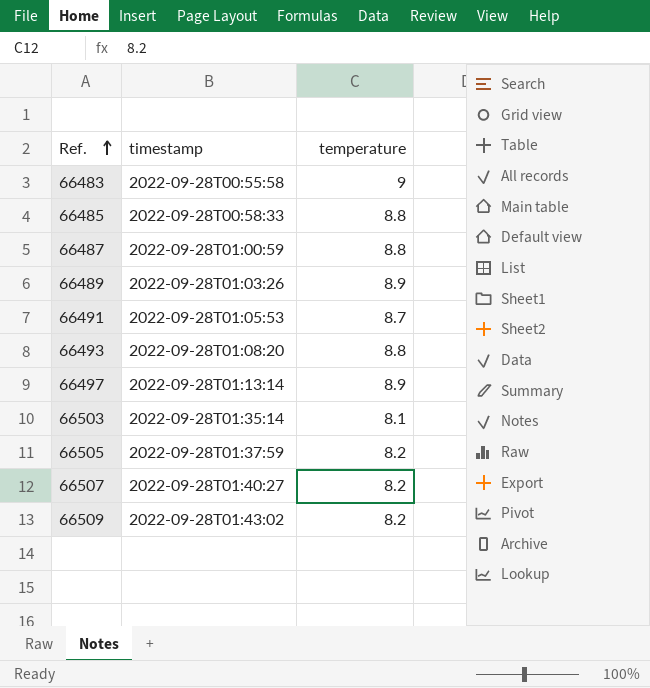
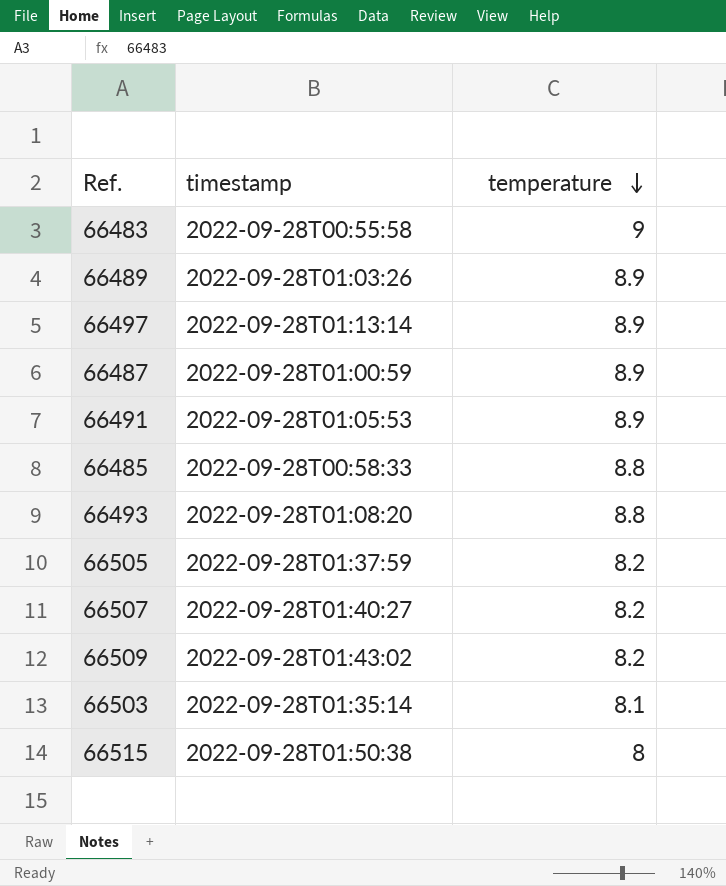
row order: Ref. ascending -> temperature descending
66487 | temperature: 8.8 -> 8.9
66491 | temperature: 8.7 -> 8.9
row 66515: none -> 2022-09-28T01:50:38 | 8

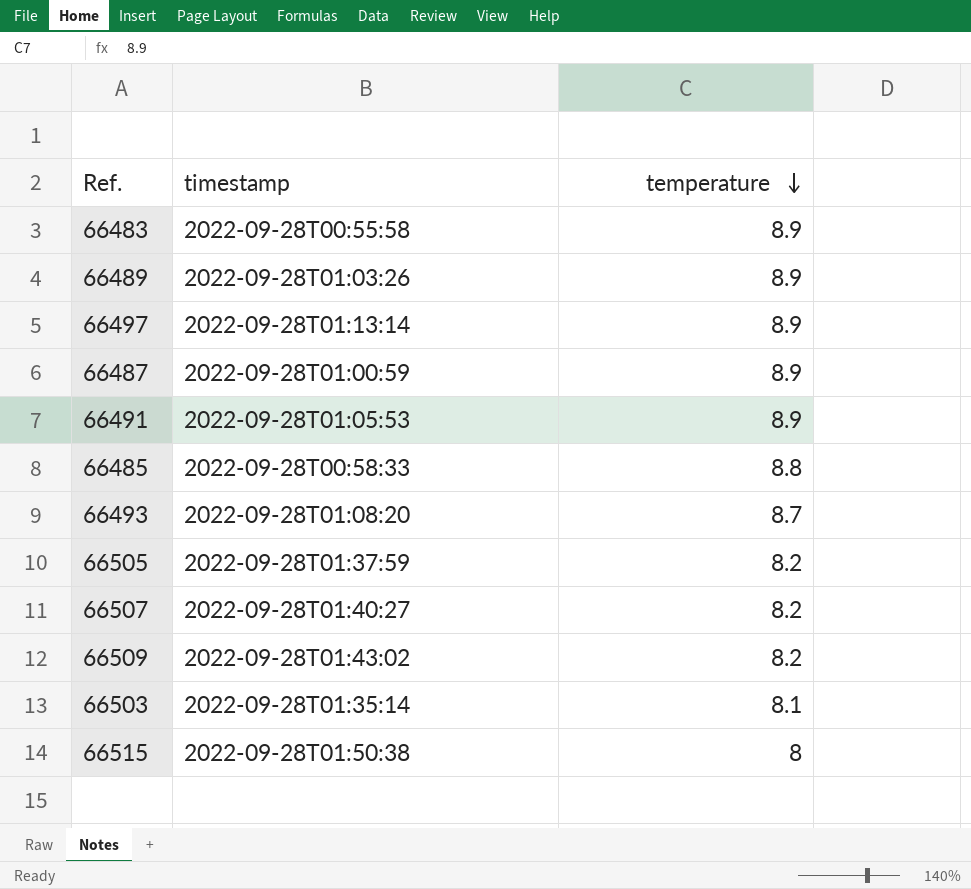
66483 | temperature: 9 -> 8.9
66493 | temperature: 8.8 -> 8.7

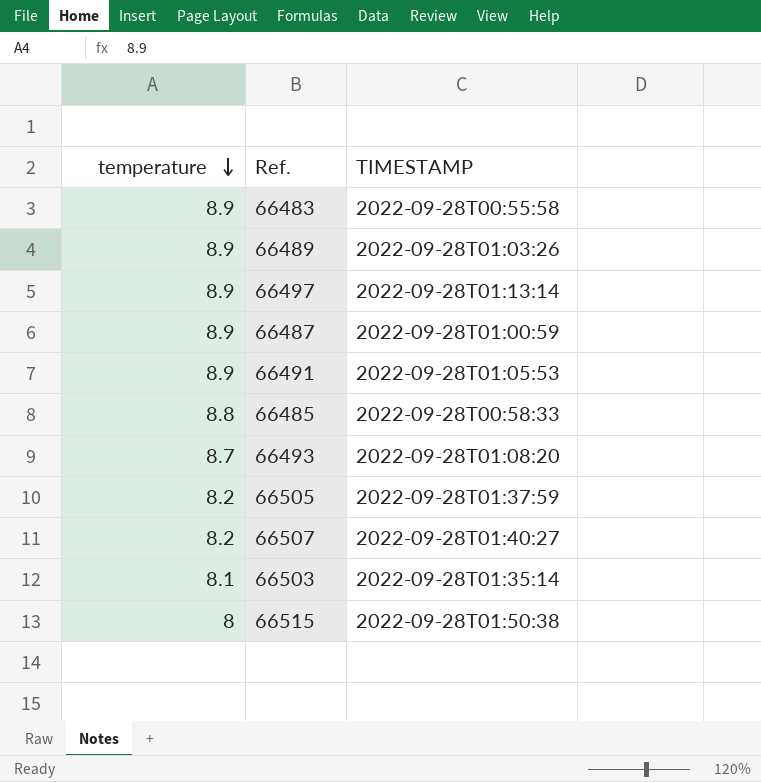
column temperature | position: 3 -> 1
column name: timestamp -> TIMESTAMP
row 66509: 2022-09-28T01:43:02 | 8.2 -> none

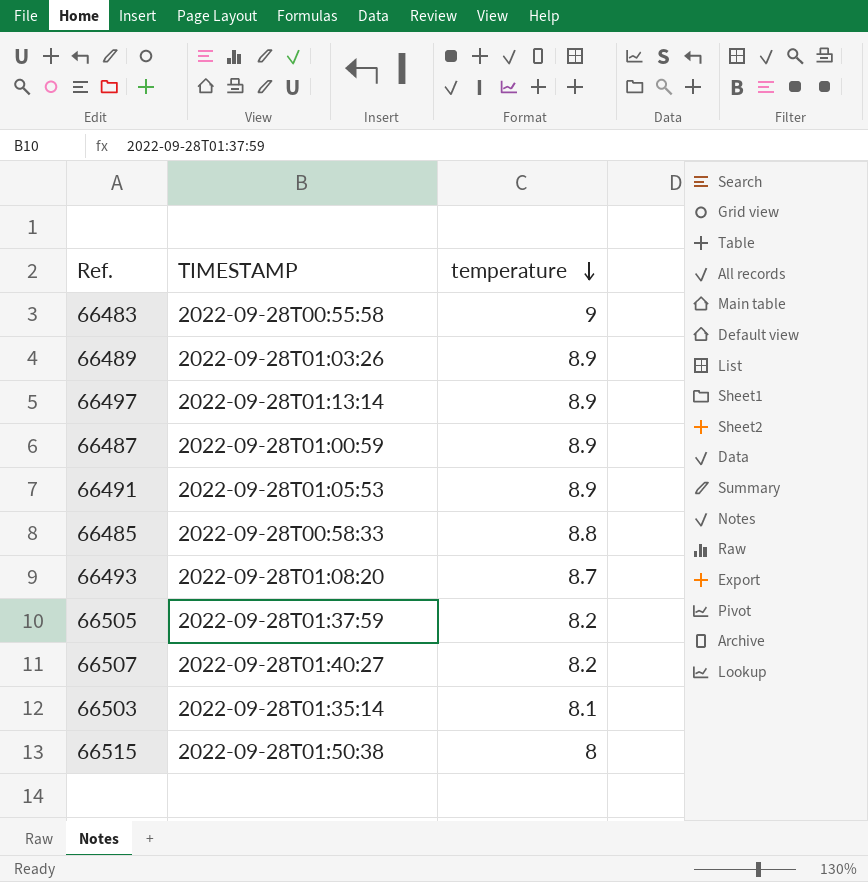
column temperature | position: 1 -> 3
66483 | temperature: 8.9 -> 9

